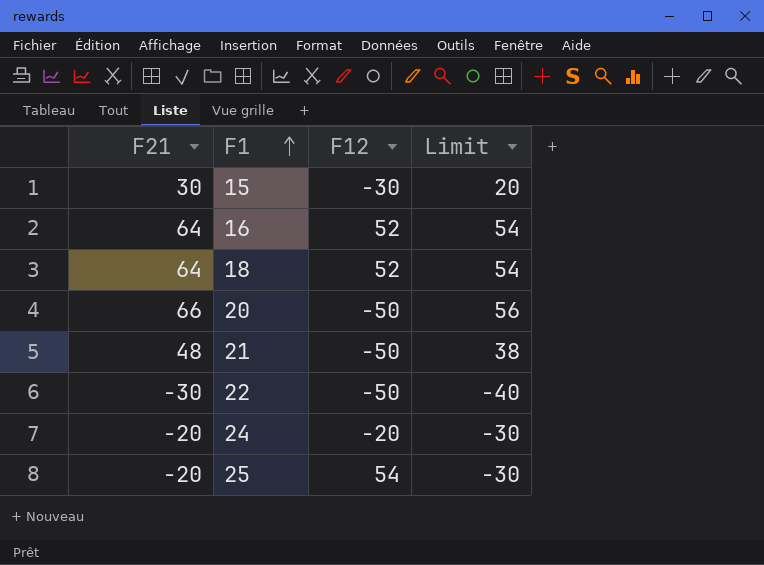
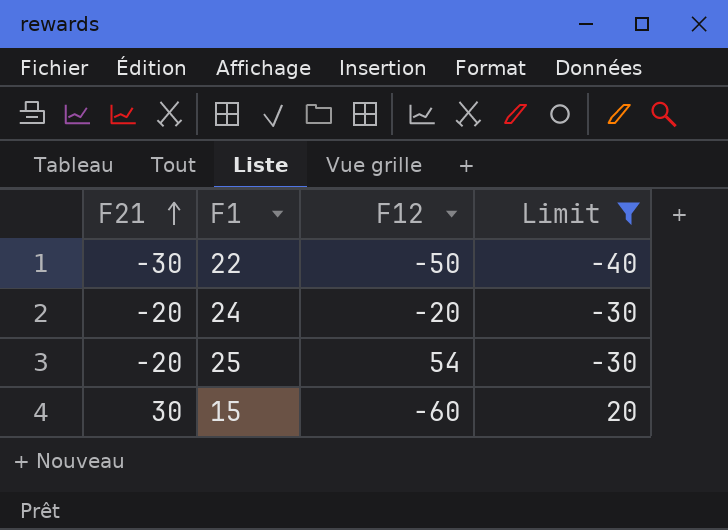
filter: none -> Limit <= 20
row order: F1 ascending -> F21 ascending
15 | F12: -30 -> -60

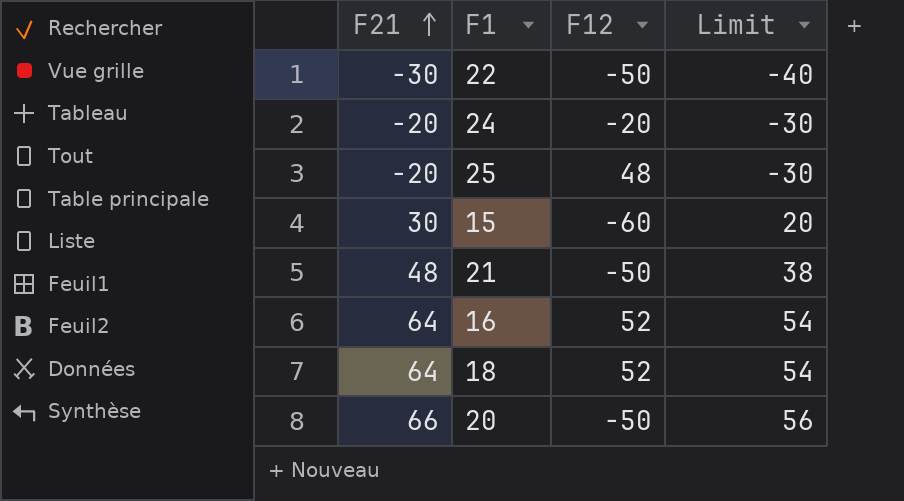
filter: Limit <= 20 -> none
25 | F12: 54 -> 48

